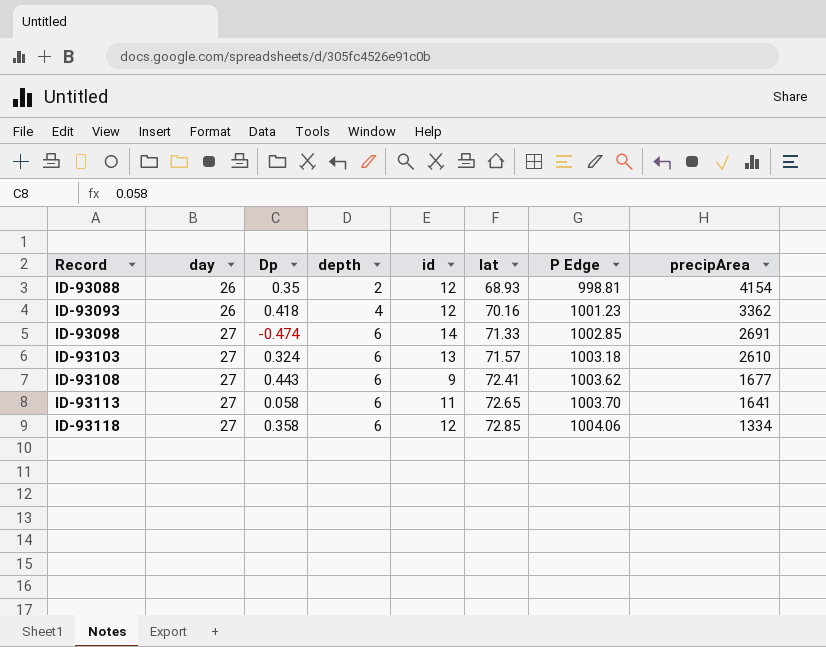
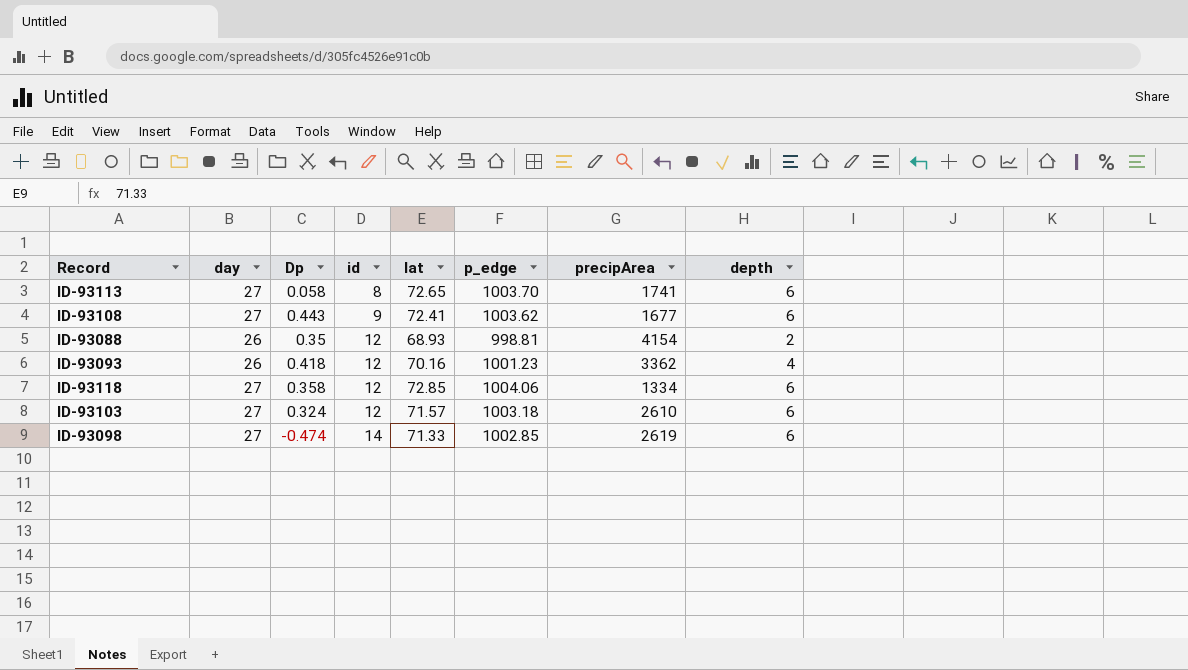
row order: Record ascending -> id ascending
column name: P Edge -> p_edge
column depth | position: 4 -> 8
ID-93113 | id: 11 -> 8
ID-93113 | precipArea: 1641 -> 1741
ID-93103 | id: 13 -> 12
ID-93098 | precipArea: 2691 -> 2619

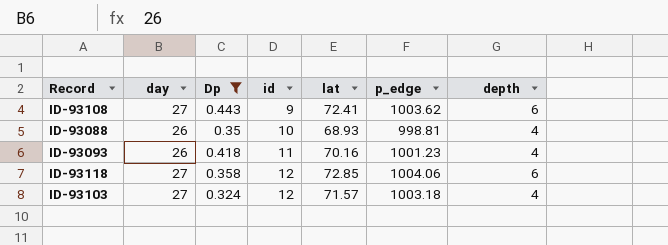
filter: none -> Dp >= 0.324
column precipArea | position: 7 -> none
ID-93088 | id: 12 -> 10
ID-93088 | depth: 2 -> 4
ID-93093 | id: 12 -> 11
ID-93103 | depth: 6 -> 4

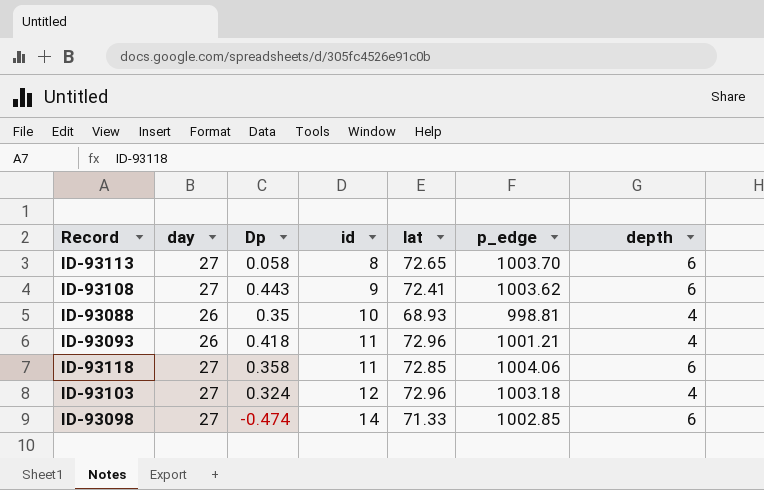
filter: Dp >= 0.324 -> none
ID-93093 | lat: 70.16 -> 72.96
ID-93093 | p_edge: 1001.23 -> 1001.21
ID-93118 | id: 12 -> 11
ID-93103 | lat: 71.57 -> 72.96

